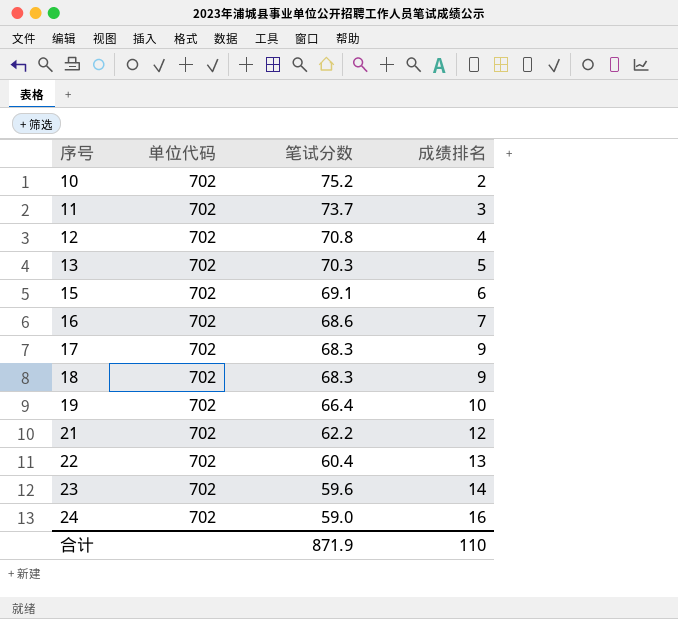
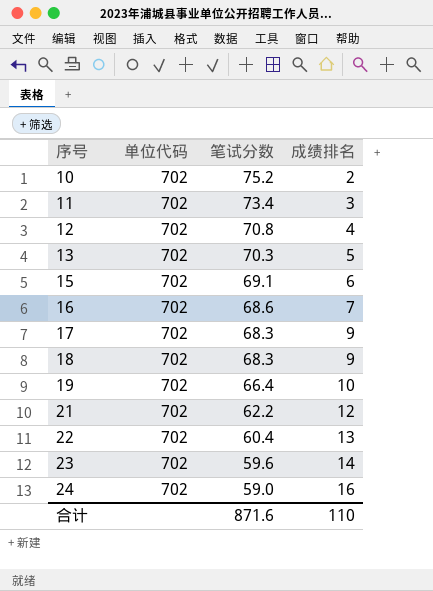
11 | 笔试分数: 73.7 -> 73.4
合计 | 笔试分数: 871.9 -> 871.6

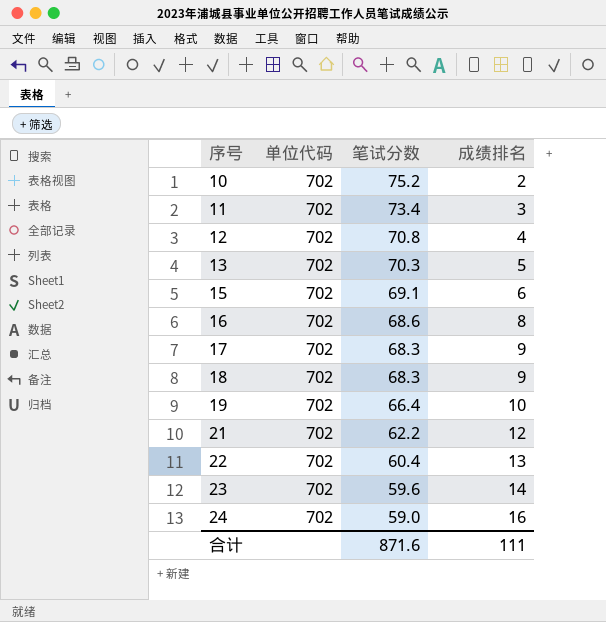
16 | 成绩排名: 7 -> 8
合计 | 成绩排名: 110 -> 111

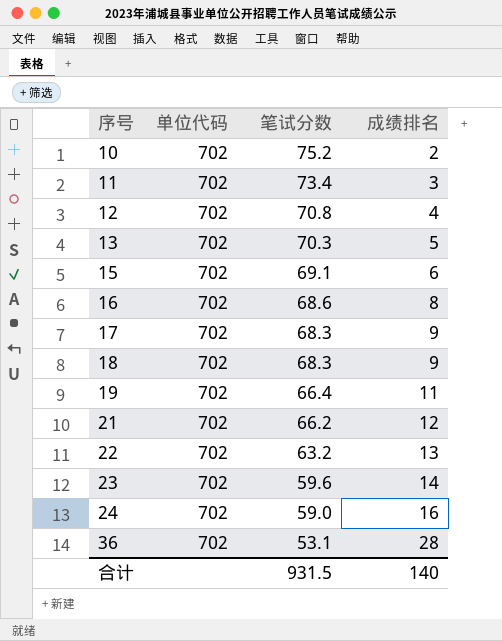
19 | 成绩排名: 10 -> 11
21 | 笔试分数: 62.2 -> 66.2
22 | 笔试分数: 60.4 -> 63.2
row 36: none -> 702 | 53.1 | 28
合计 | 笔试分数: 871.6 -> 931.5
合计 | 成绩排名: 111 -> 140

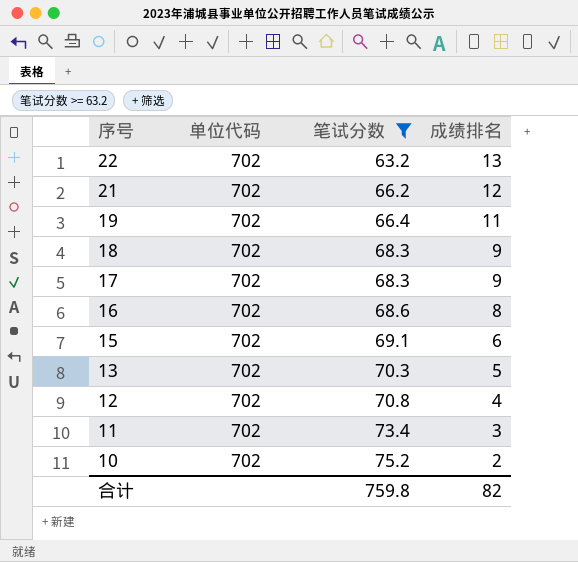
filter: none -> 笔试分数 >= 63.2
row order: 序号 ascending -> 序号 descending
合计 | 笔试分数: 931.5 -> 759.8
合计 | 成绩排名: 140 -> 82

